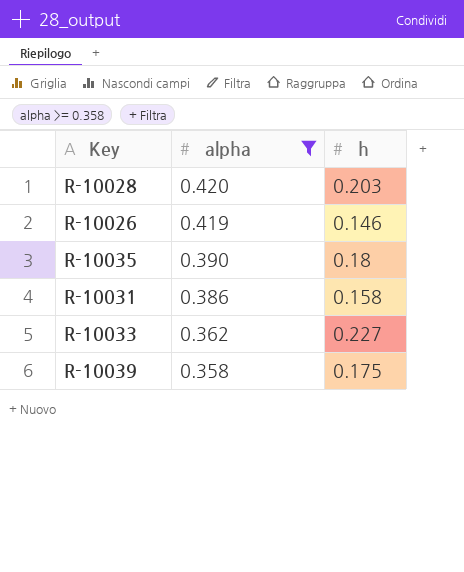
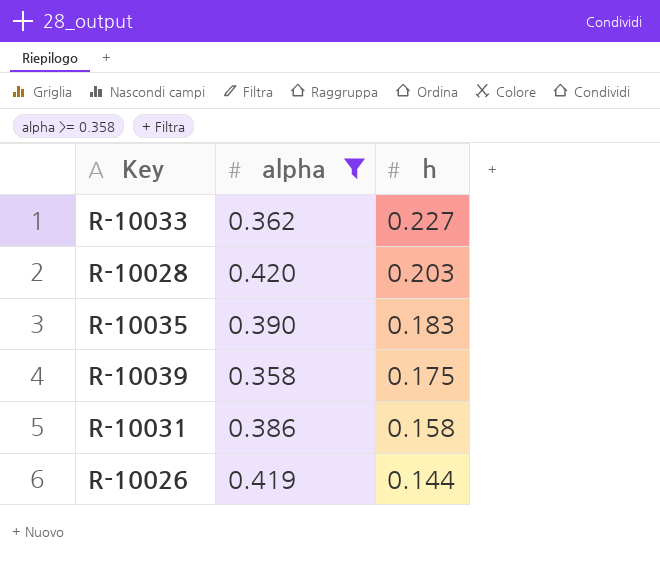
row order: alpha descending -> h descending
R-10035 | h: 0.18 -> 0.183
R-10026 | h: 0.146 -> 0.144

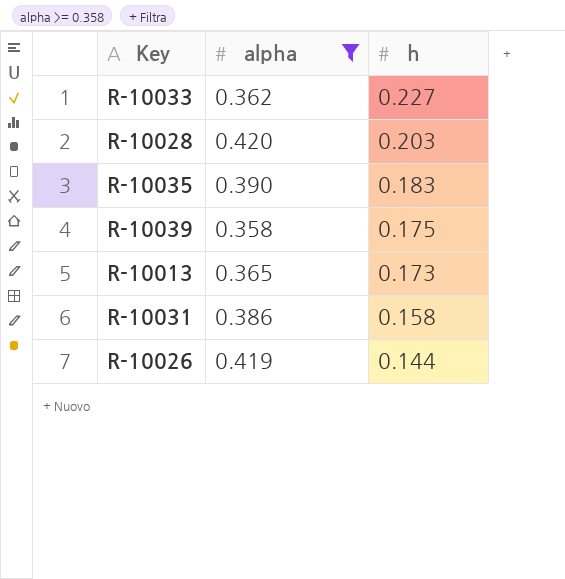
row R-10013: none -> 0.365 | 0.173

